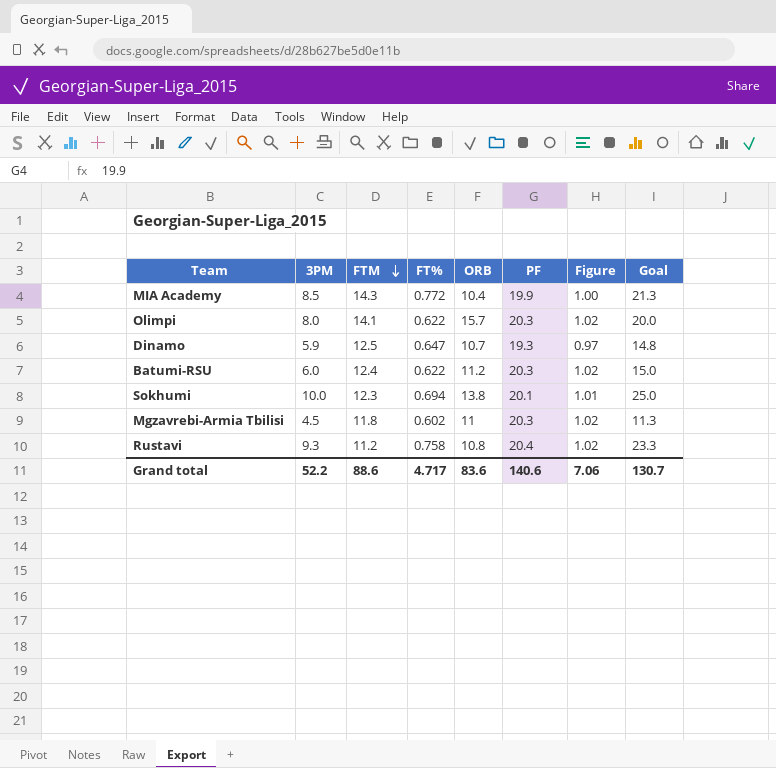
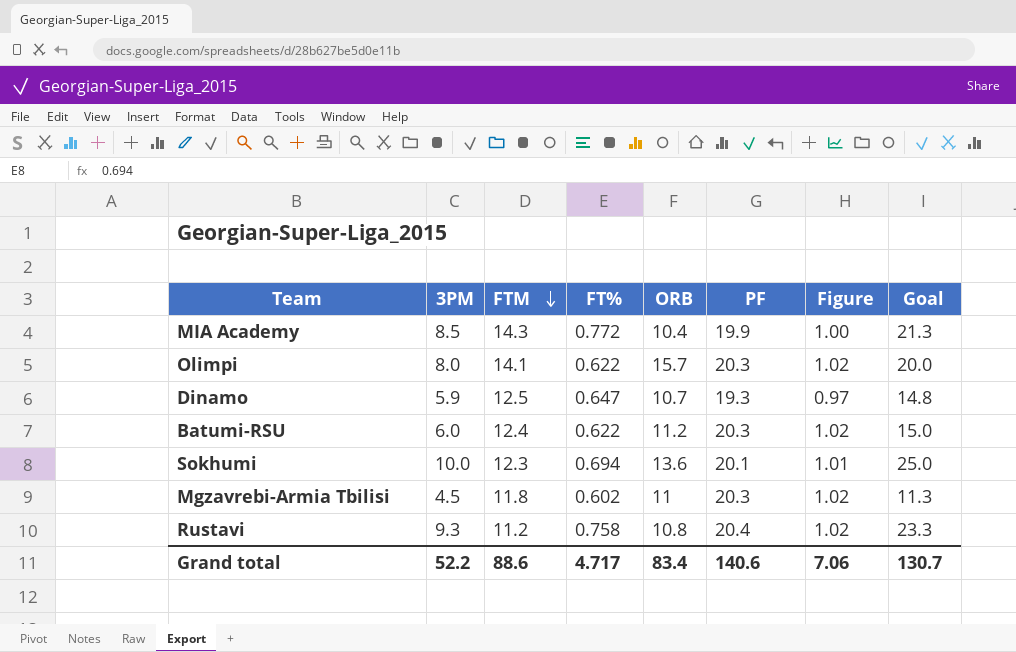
Sokhumi | ORB: 13.8 -> 13.6
Grand total | ORB: 83.6 -> 83.4

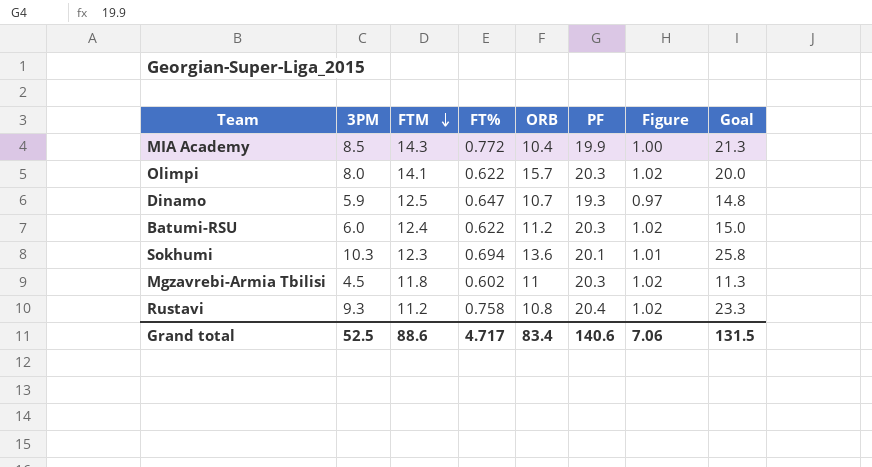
Sokhumi | 3PM: 10.0 -> 10.3
Sokhumi | Goal: 25.0 -> 25.8
Grand total | 3PM: 52.2 -> 52.5
Grand total | Goal: 130.7 -> 131.5

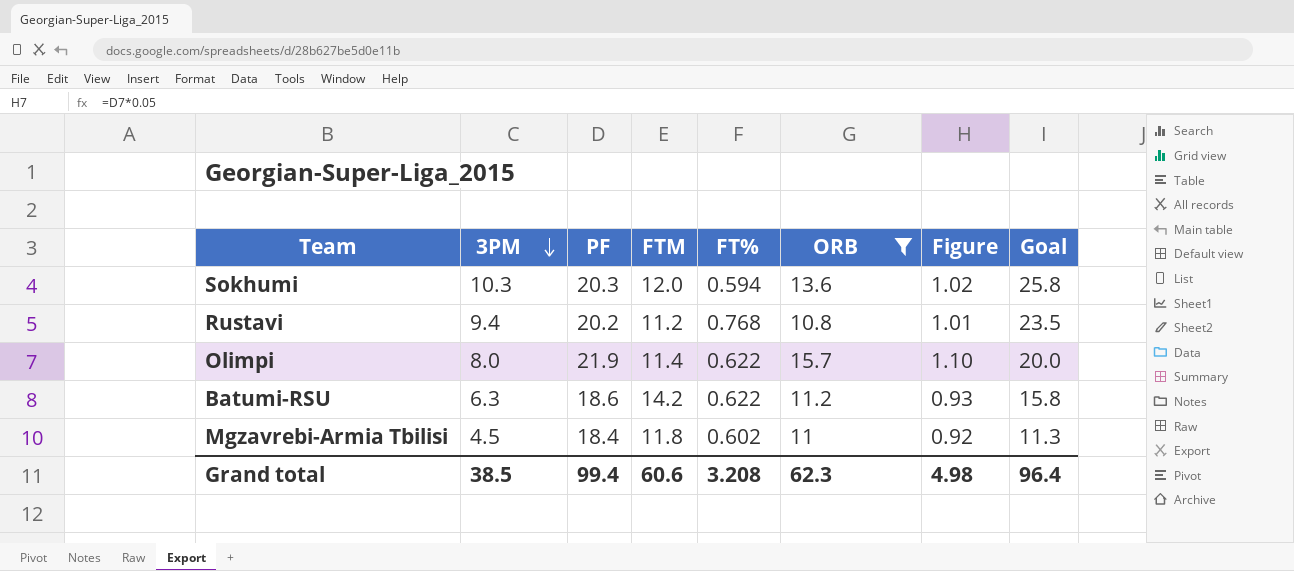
filter: none -> ORB >= 10.8
row order: FTM descending -> 3PM descending
column PF | position: 6 -> 3
Sokhumi | PF: 20.1 -> 20.3
Sokhumi | FTM: 12.3 -> 12.0
Sokhumi | FT%: 0.694 -> 0.594
Sokhumi | Figure: 1.01 -> 1.02
Rustavi | 3PM: 9.3 -> 9.4
Rustavi | PF: 20.4 -> 20.2
Rustavi | FT%: 0.758 -> 0.768
Rustavi | Figure: 1.02 -> 1.01
Rustavi | Goal: 23.3 -> 23.5
Olimpi | PF: 20.3 -> 21.9
Olimpi | FTM: 14.1 -> 11.4
Olimpi | Figure: 1.02 -> 1.10
Batumi-RSU | 3PM: 6.0 -> 6.3
Batumi-RSU | PF: 20.3 -> 18.6
Batumi-RSU | FTM: 12.4 -> 14.2
Batumi-RSU | Figure: 1.02 -> 0.93
Batumi-RSU | Goal: 15.0 -> 15.8
Mgzavrebi-Armia Tbilisi | PF: 20.3 -> 18.4
Mgzavrebi-Armia Tbilisi | Figure: 1.02 -> 0.92
Grand total | 3PM: 52.5 -> 38.5
Grand total | PF: 140.6 -> 99.4
Grand total | FTM: 88.6 -> 60.6
Grand total | FT%: 4.717 -> 3.208
Grand total | ORB: 83.4 -> 62.3
Grand total | Figure: 7.06 -> 4.98
Grand total | Goal: 131.5 -> 96.4

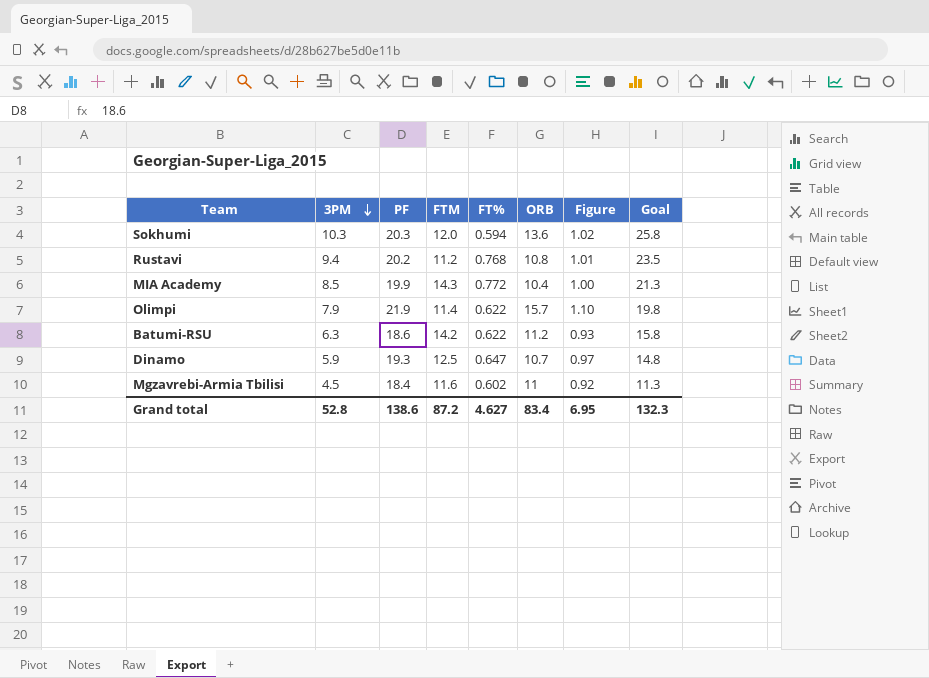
filter: ORB >= 10.8 -> none
Olimpi | 3PM: 8.0 -> 7.9
Olimpi | Goal: 20.0 -> 19.8
Mgzavrebi-Armia Tbilisi | FTM: 11.8 -> 11.6
Grand total | 3PM: 38.5 -> 52.8
Grand total | PF: 99.4 -> 138.6
Grand total | FTM: 60.6 -> 87.2
Grand total | FT%: 3.208 -> 4.627
Grand total | ORB: 62.3 -> 83.4
Grand total | Figure: 4.98 -> 6.95
Grand total | Goal: 96.4 -> 132.3

